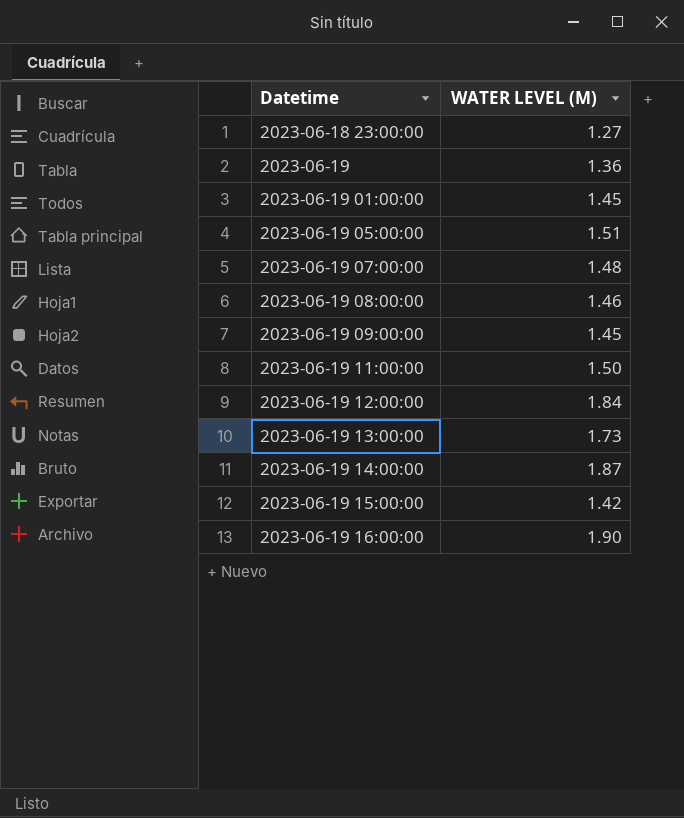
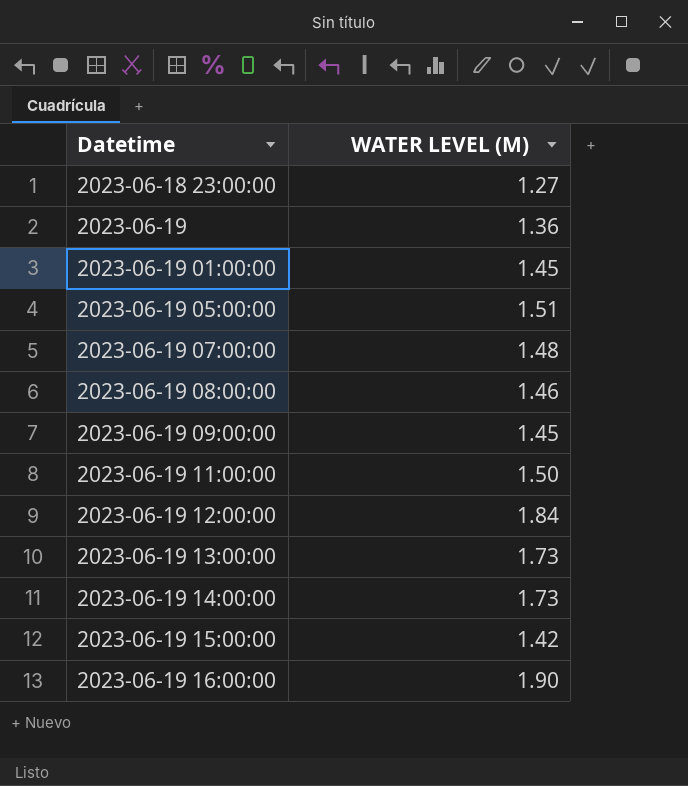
2023-06-19 14:00:00 | WATER LEVEL (M): 1.87 -> 1.73

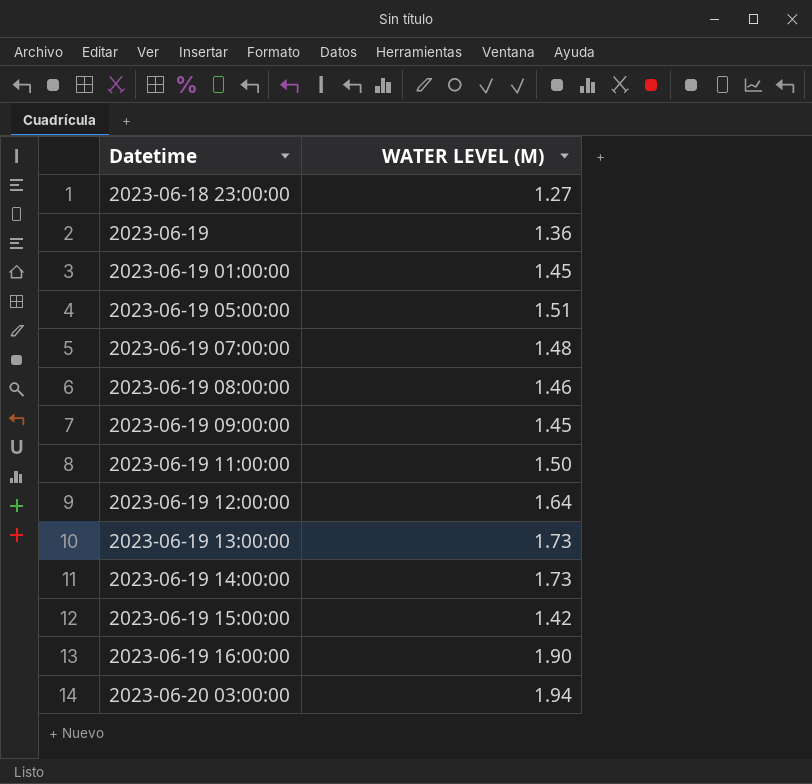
2023-06-19 12:00:00 | WATER LEVEL (M): 1.84 -> 1.64
row 2023-06-20 03:00:00: none -> 1.94

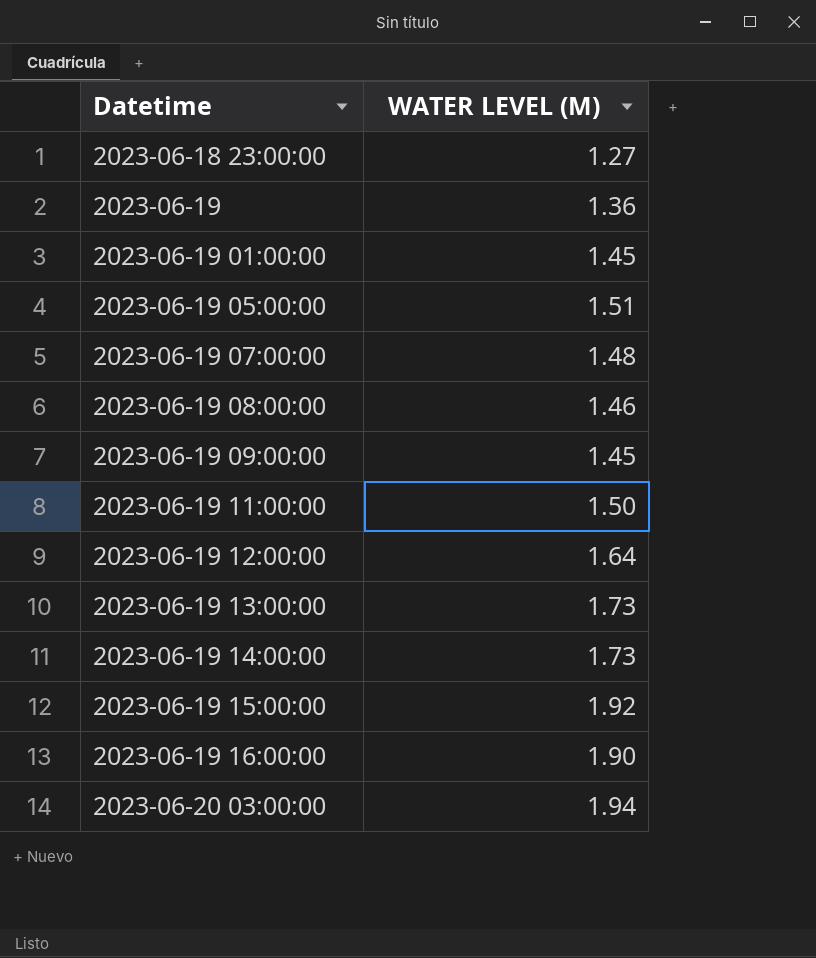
2023-06-19 15:00:00 | WATER LEVEL (M): 1.42 -> 1.92

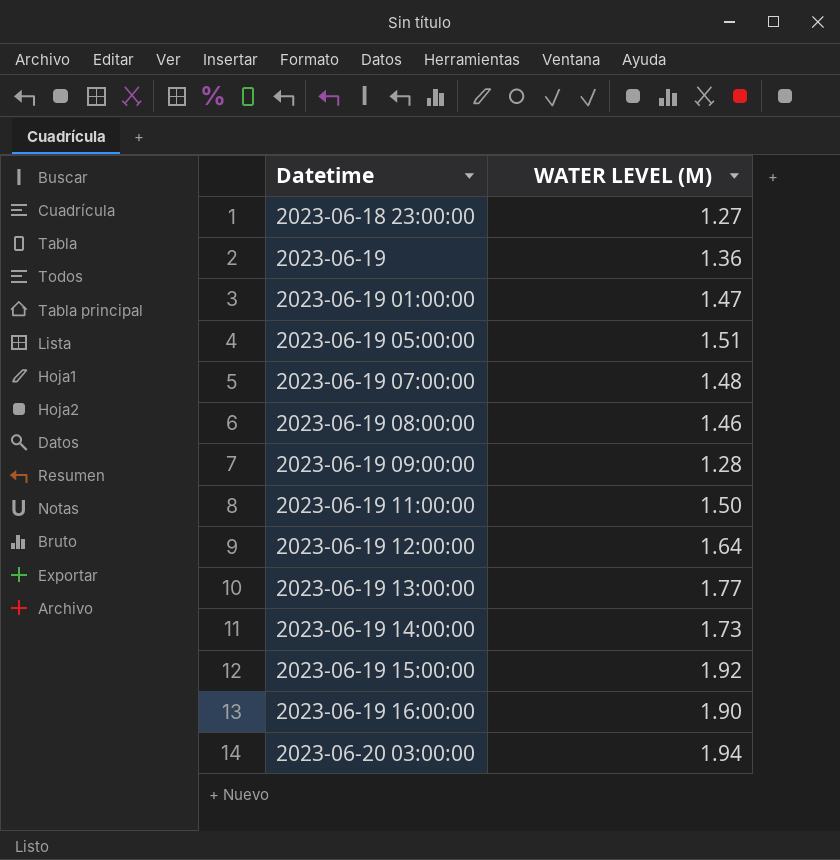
2023-06-19 01:00:00 | WATER LEVEL (M): 1.45 -> 1.47
2023-06-19 09:00:00 | WATER LEVEL (M): 1.45 -> 1.28
2023-06-19 13:00:00 | WATER LEVEL (M): 1.73 -> 1.77

